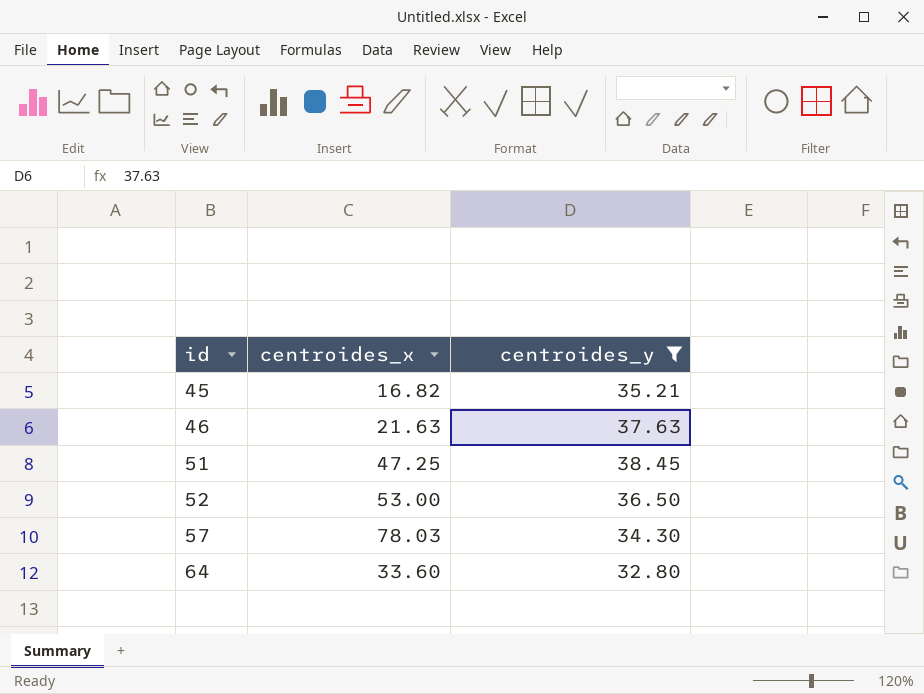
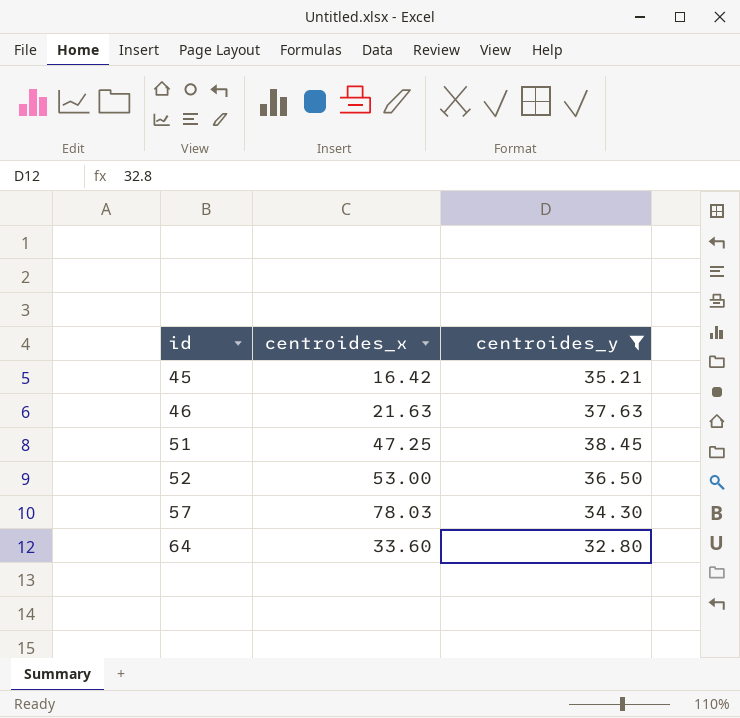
45 | centroides_x: 16.82 -> 16.42

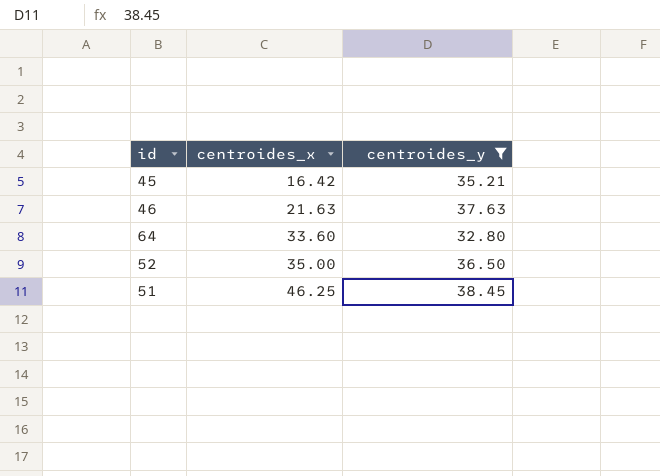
row order: id ascending -> centroides_x ascending
row 57: 78.03 | 34.30 -> none
52 | centroides_x: 53.00 -> 35.00
51 | centroides_x: 47.25 -> 46.25

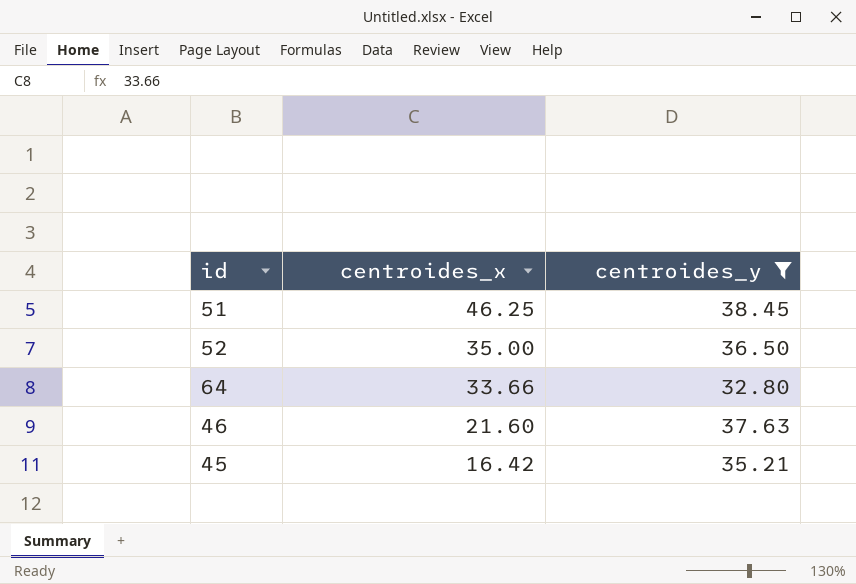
row order: centroides_x ascending -> centroides_x descending
64 | centroides_x: 33.60 -> 33.66
46 | centroides_x: 21.63 -> 21.60

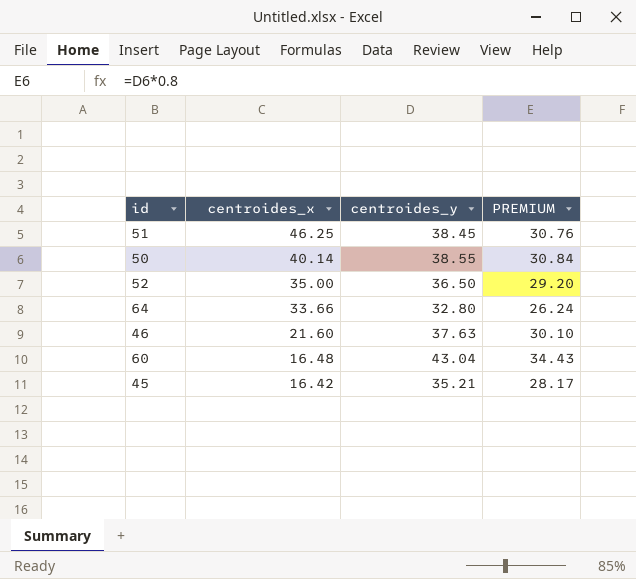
filter: centroides_y <= 38.45 -> none
column PREMIUM | formula: none -> [centroides_y] * 0.8

